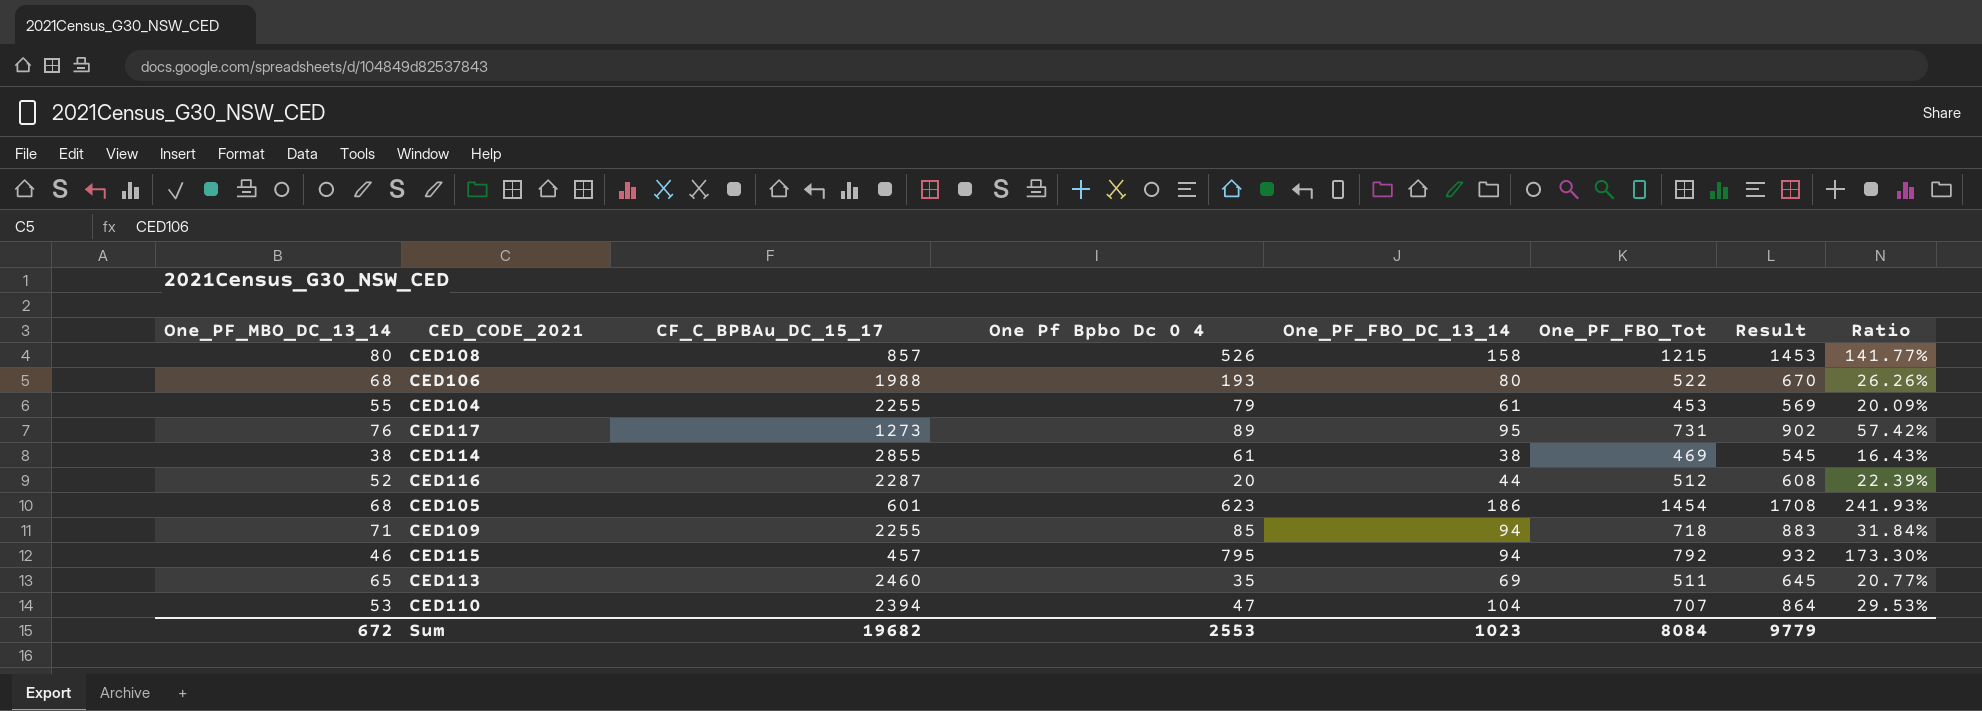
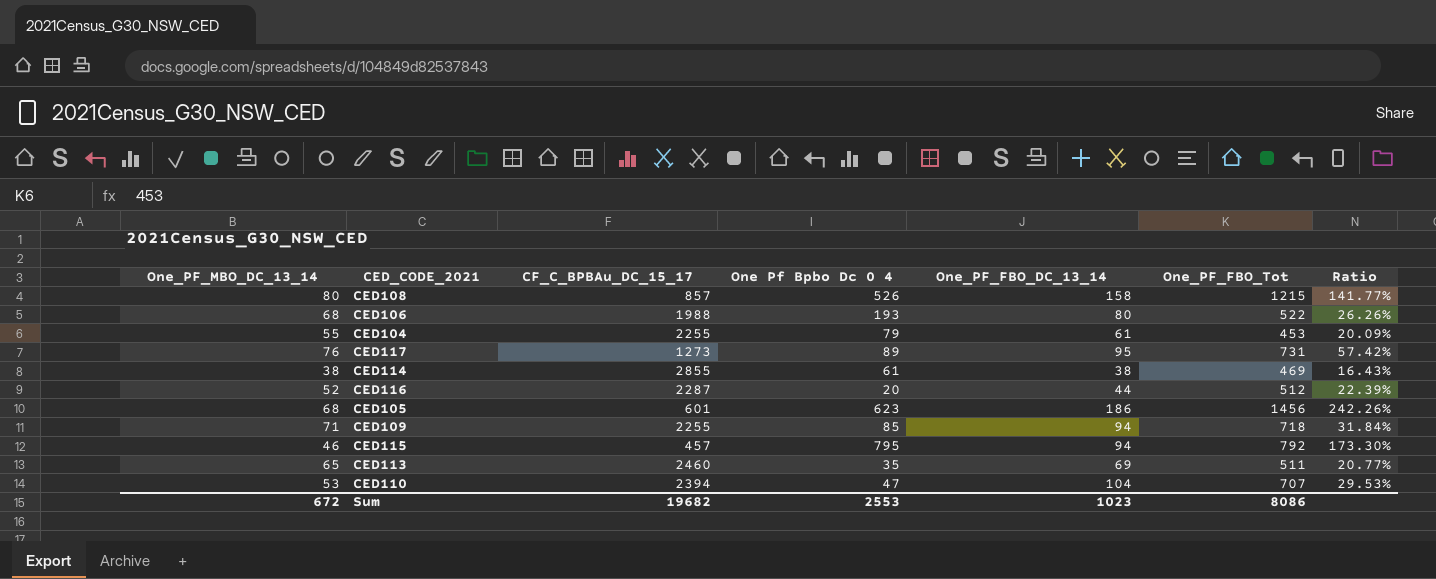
column Result | formula: [One_PF_MBO_DC_13_14] + [One_PF_FBO_DC_13_14] + [One_PF_FBO_Tot] -> none
CED105 | One_PF_FBO_Tot: 1454 -> 1456
CED105 | Ratio: 241.93% -> 242.26%
Sum | One_PF_FBO_Tot: 8084 -> 8086

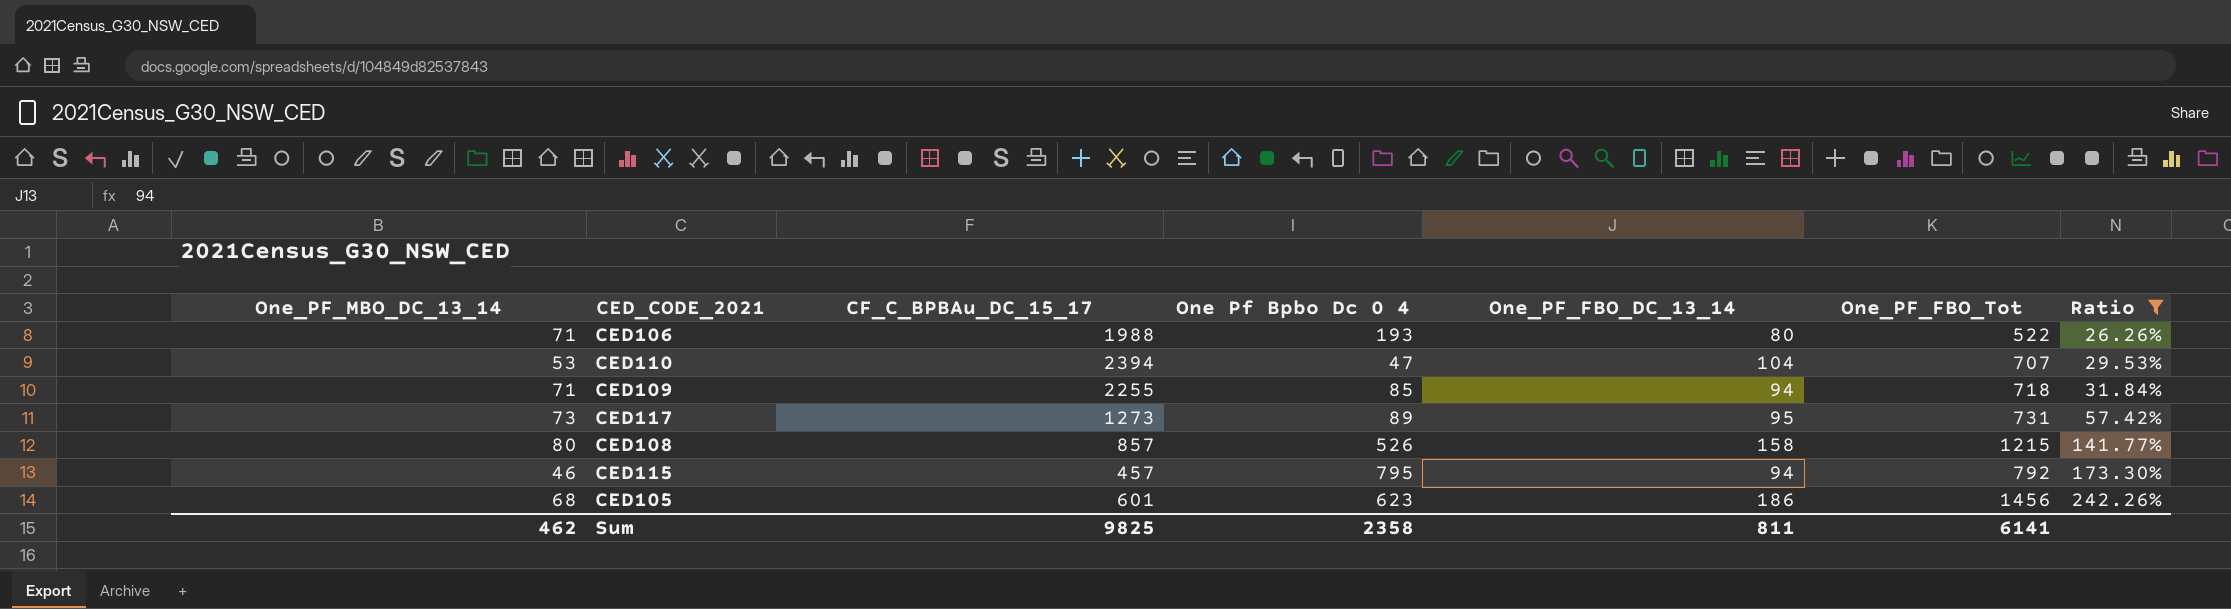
filter: none -> Ratio >= 26.26%
row order: none -> Ratio ascending
CED106 | One_PF_MBO_DC_13_14: 68 -> 71
CED117 | One_PF_MBO_DC_13_14: 76 -> 73
Sum | One_PF_MBO_DC_13_14: 672 -> 462
Sum | CF_C_BPBAu_DC_15_17: 19682 -> 9825
Sum | One Pf Bpbo Dc 0 4: 2553 -> 2358
Sum | One_PF_FBO_DC_13_14: 1023 -> 811
Sum | One_PF_FBO_Tot: 8086 -> 6141

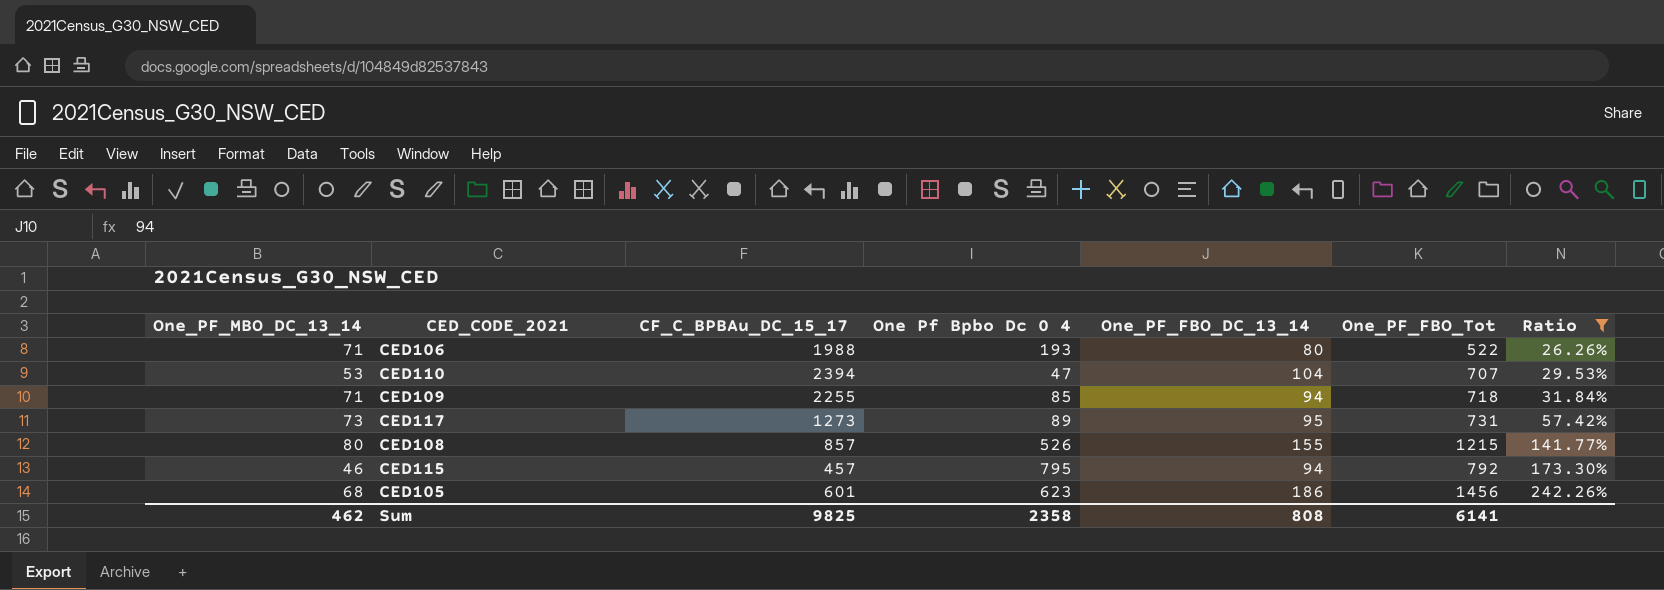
CED108 | One_PF_FBO_DC_13_14: 158 -> 155
Sum | One_PF_FBO_DC_13_14: 811 -> 808

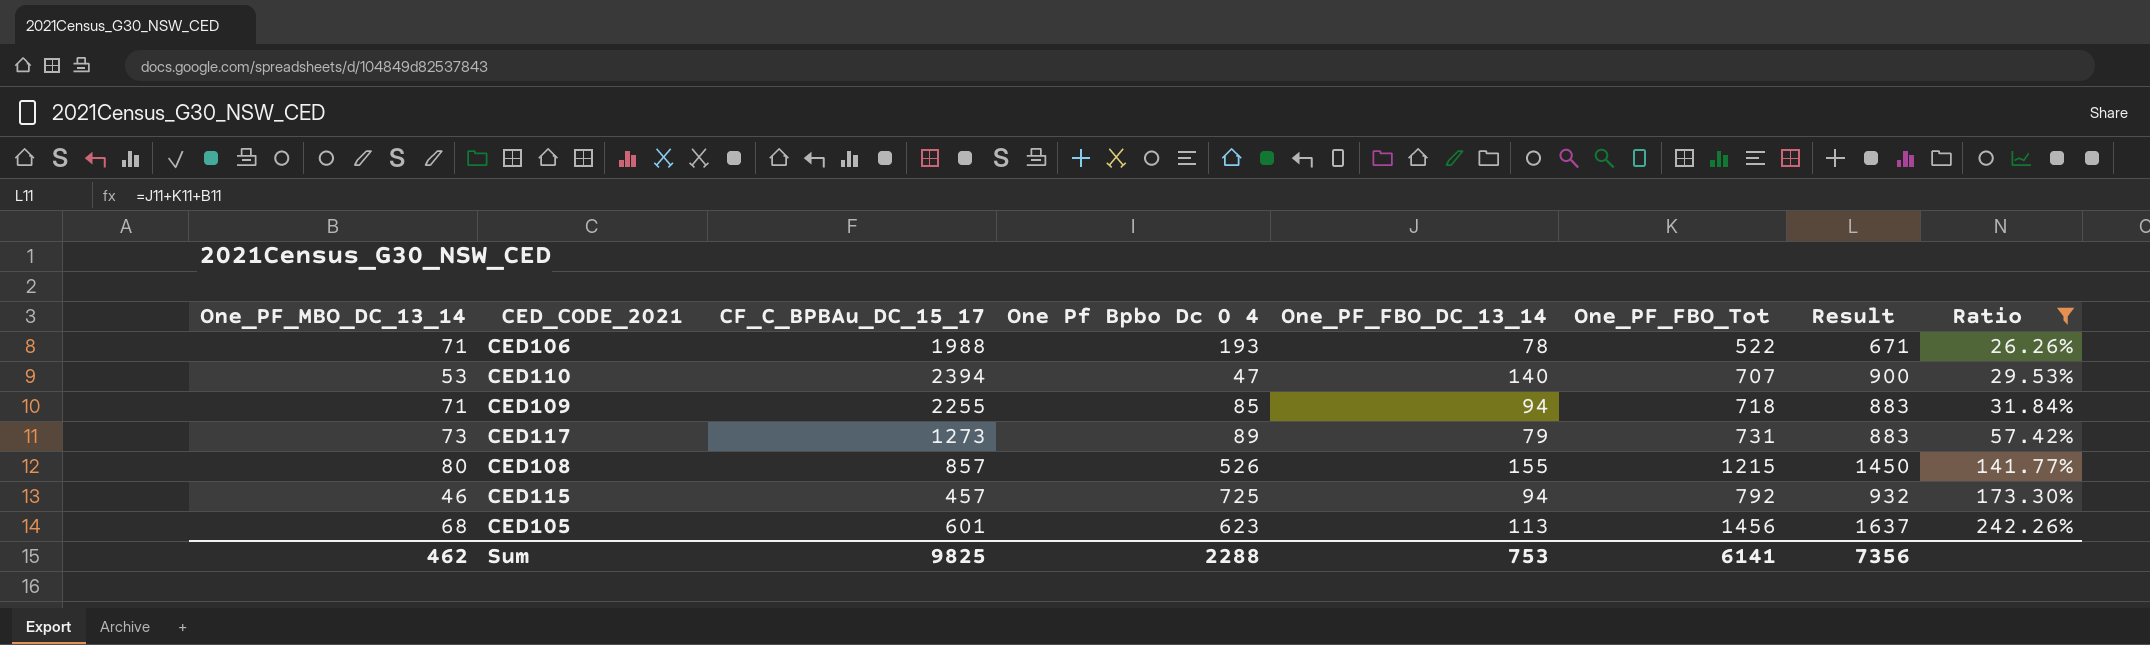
column Result | formula: none -> [One_PF_MBO_DC_13_14] + [One_PF_FBO_DC_13_14] + [One_PF_FBO_Tot]
CED106 | One_PF_FBO_DC_13_14: 80 -> 78
CED110 | One_PF_FBO_DC_13_14: 104 -> 140
CED117 | One_PF_FBO_DC_13_14: 95 -> 79
CED115 | One Pf Bpbo Dc 0 4: 795 -> 725
CED105 | One_PF_FBO_DC_13_14: 186 -> 113
Sum | One Pf Bpbo Dc 0 4: 2358 -> 2288
Sum | One_PF_FBO_DC_13_14: 808 -> 753

